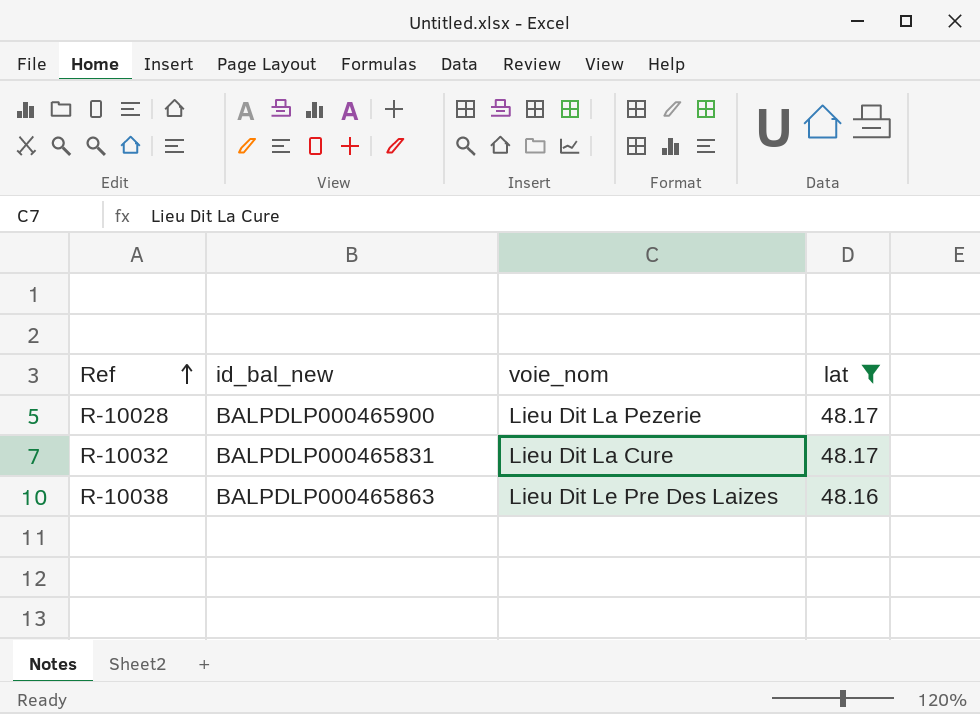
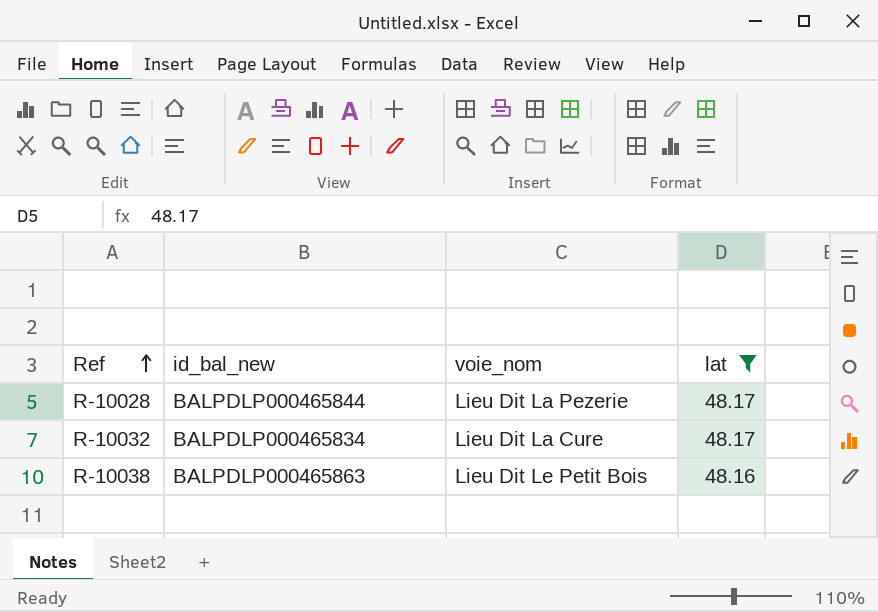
R-10028 | id_bal_new: BALPDLP000465900 -> BALPDLP000465844
R-10032 | id_bal_new: BALPDLP000465831 -> BALPDLP000465834
R-10038 | voie_nom: Lieu Dit Le Pre Des Laizes -> Lieu Dit Le Petit Bois

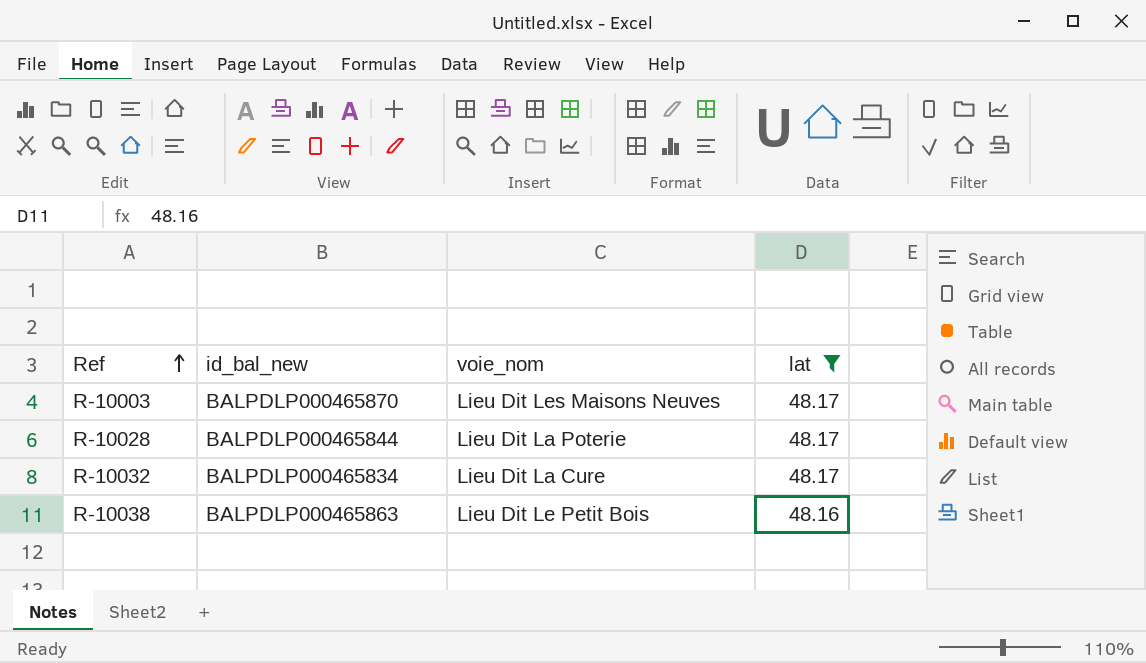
row R-10003: none -> BALPDLP000465870 | Lieu Dit Les Maisons Neuves | 48.17
R-10028 | voie_nom: Lieu Dit La Pezerie -> Lieu Dit La Poterie

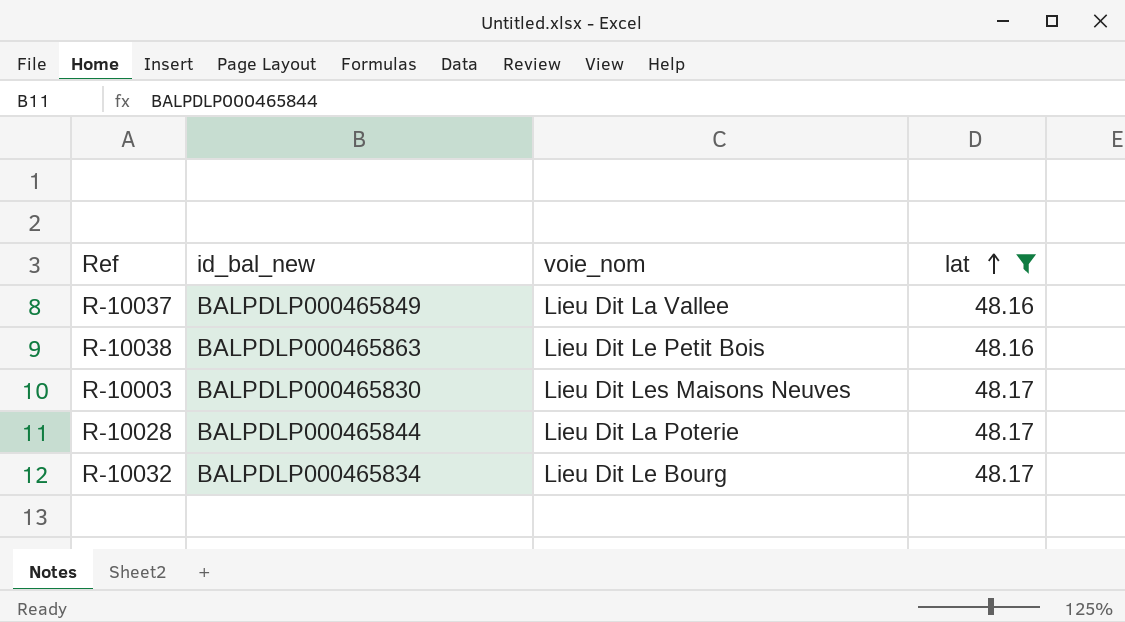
row order: Ref ascending -> lat ascending
row R-10037: none -> BALPDLP000465849 | Lieu Dit La Vallee | 48.16
R-10003 | id_bal_new: BALPDLP000465870 -> BALPDLP000465830
R-10032 | voie_nom: Lieu Dit La Cure -> Lieu Dit Le Bourg

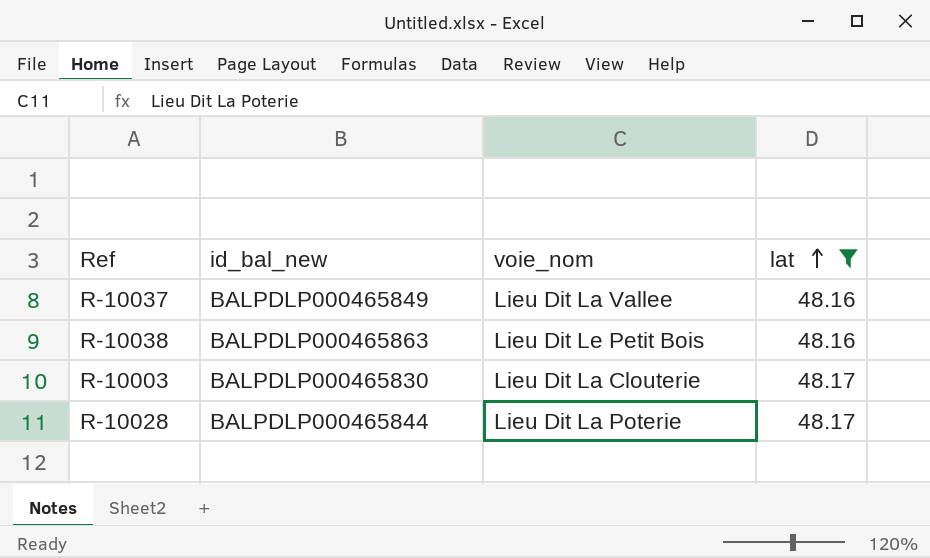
row R-10032: BALPDLP000465834 | Lieu Dit Le Bourg | 48.17 -> none
R-10003 | voie_nom: Lieu Dit Les Maisons Neuves -> Lieu Dit La Clouterie

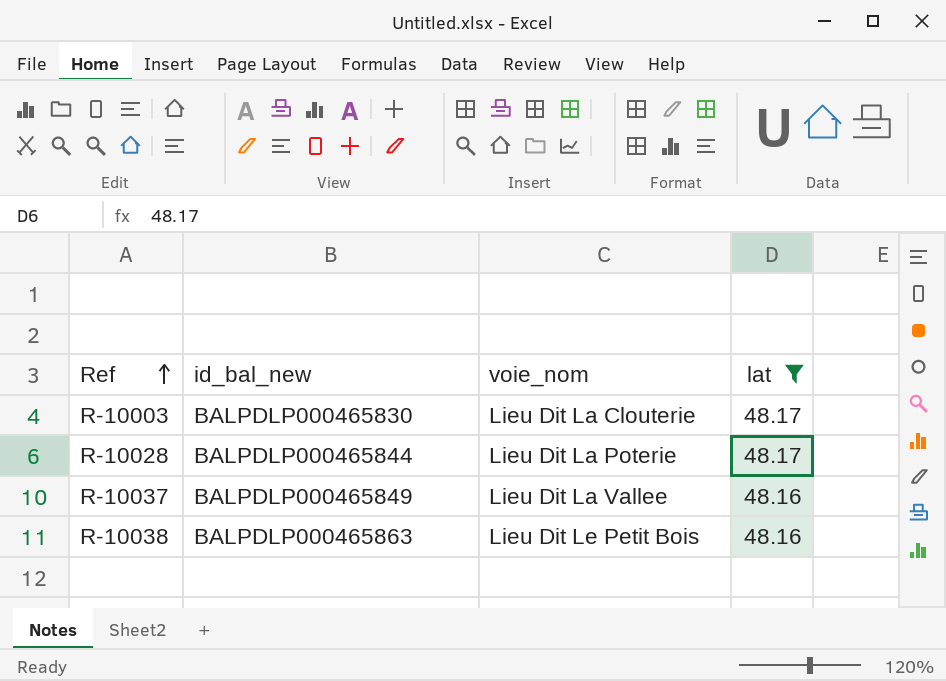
row order: lat ascending -> Ref ascending

